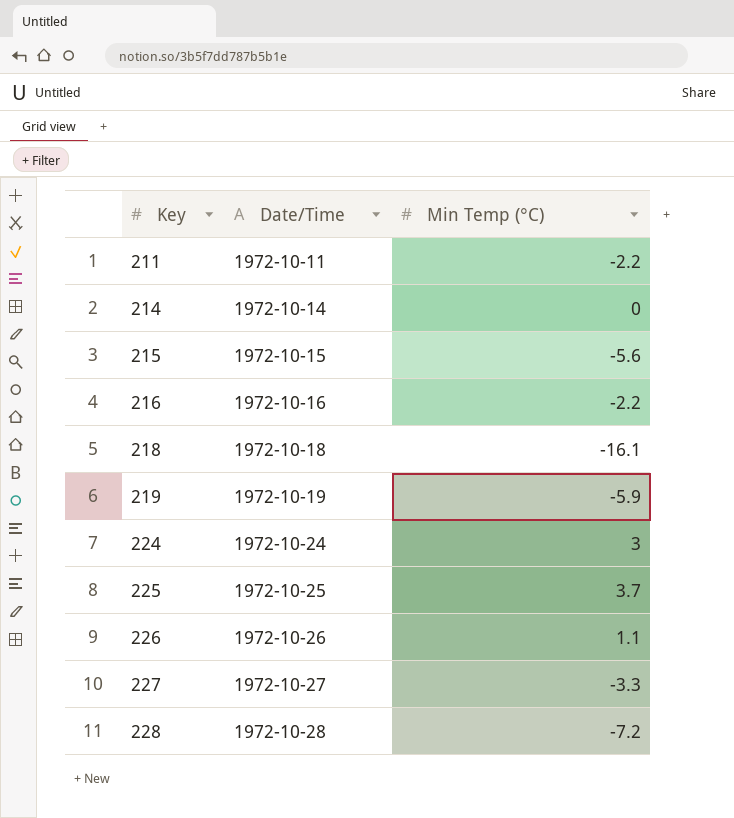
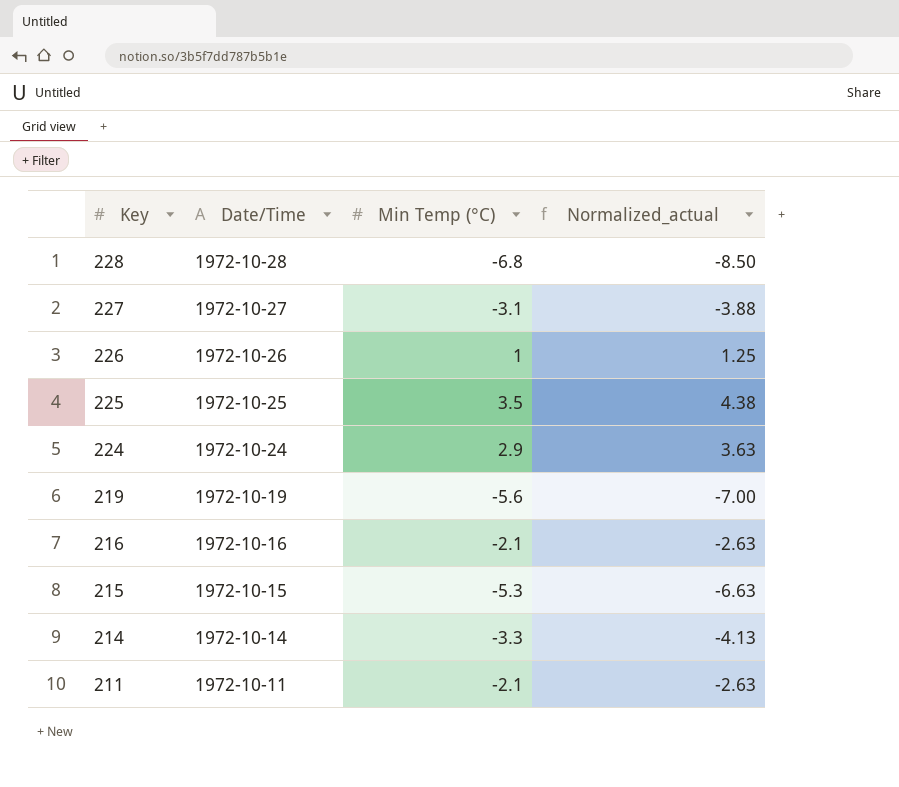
row order: Key ascending -> Key descending
column Normalized_actual | formula: none -> [Min Temp (°C)] * 1.25
row 218: 1972-10-18 | -16.1 -> none
228 | Min Temp (°C): -7.2 -> -6.8
227 | Min Temp (°C): -3.3 -> -3.1
226 | Min Temp (°C): 1.1 -> 1
225 | Min Temp (°C): 3.7 -> 3.5
224 | Min Temp (°C): 3 -> 2.9
219 | Min Temp (°C): -5.9 -> -5.6
216 | Min Temp (°C): -2.2 -> -2.1
215 | Min Temp (°C): -5.6 -> -5.3
214 | Min Temp (°C): 0 -> -3.3
211 | Min Temp (°C): -2.2 -> -2.1

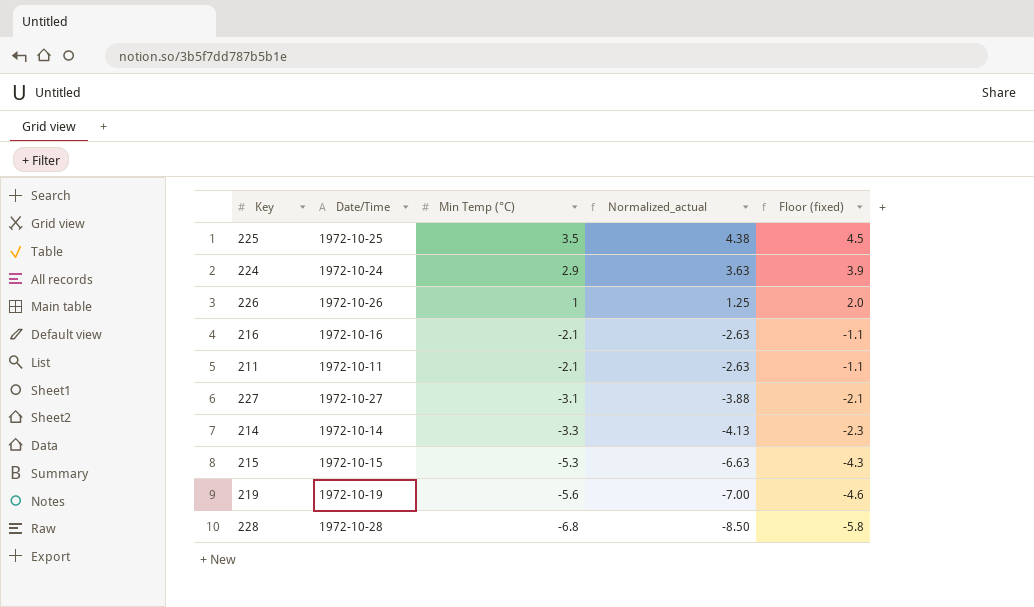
row order: Key descending -> Min Temp (°C) descending
column Floor (fixed) | formula: none -> [Min Temp (°C)] + 1

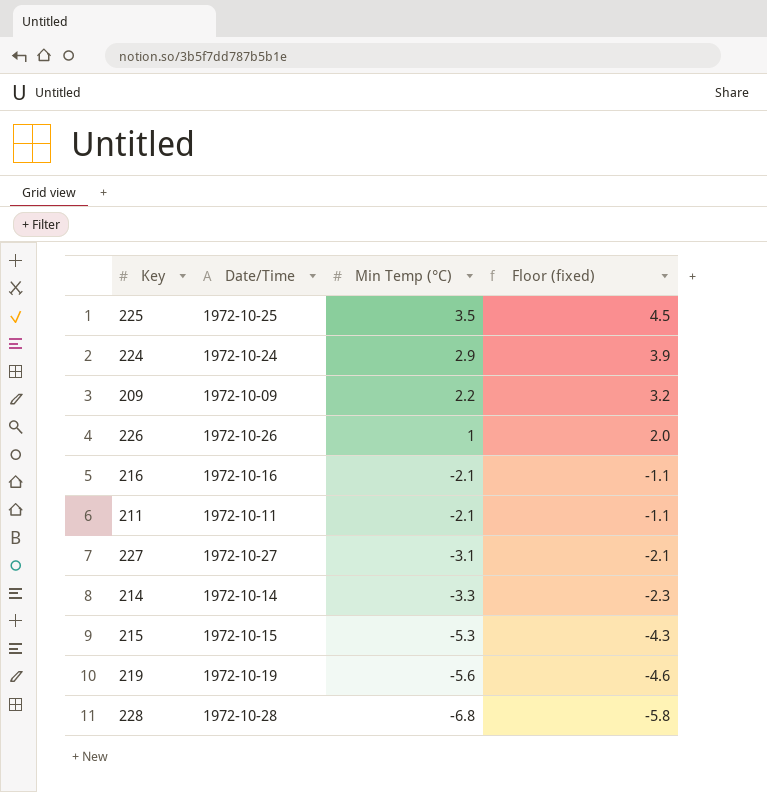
column Normalized_actual | formula: [Min Temp (°C)] * 1.25 -> none
row 209: none -> 1972-10-09 | 2.2 | 3.2

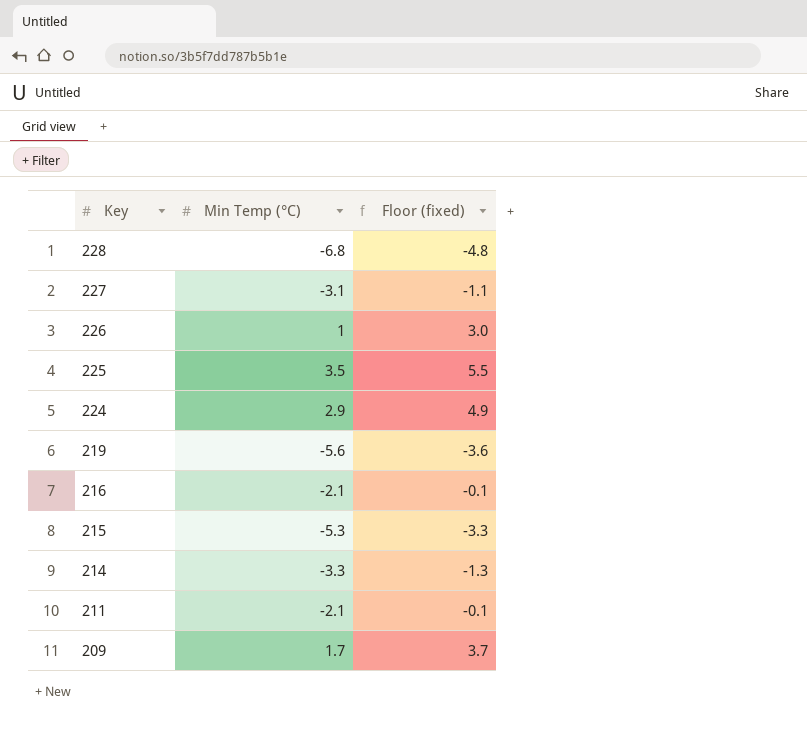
row order: Min Temp (°C) descending -> Key descending
column Date/Time | position: 2 -> none
column Floor (fixed) | formula: [Min Temp (°C)] + 1 -> [Min Temp (°C)] + 2
209 | Min Temp (°C): 2.2 -> 1.7

